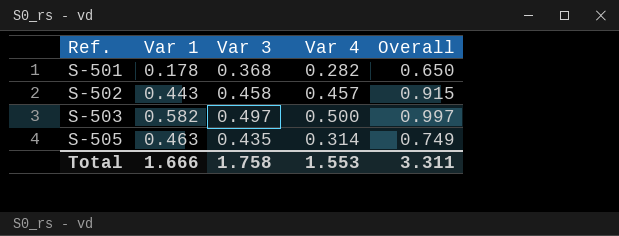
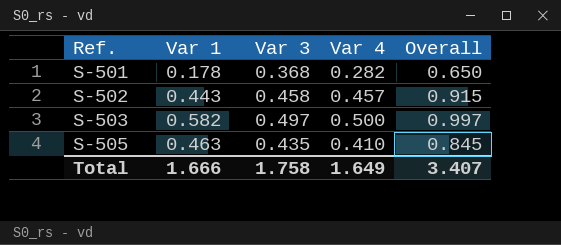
S-505 | Var 4: 0.314 -> 0.410
S-505 | Overall: 0.749 -> 0.845
Total | Var 4: 1.553 -> 1.649
Total | Overall: 3.311 -> 3.407

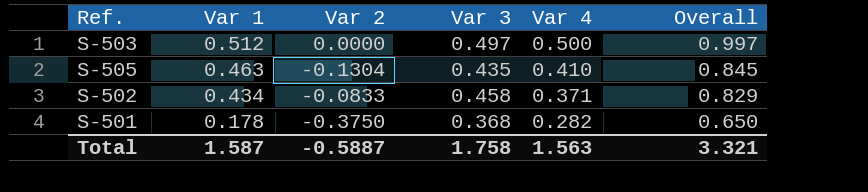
row order: Ref. ascending -> Var 1 descending
column Var 2 | position: none -> 3
S-503 | Var 1: 0.582 -> 0.512
S-502 | Var 1: 0.443 -> 0.434
S-502 | Var 4: 0.457 -> 0.371
S-502 | Overall: 0.915 -> 0.829
Total | Var 1: 1.666 -> 1.587
Total | Var 4: 1.649 -> 1.563
Total | Overall: 3.407 -> 3.321

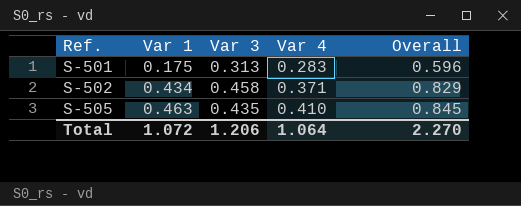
row order: Var 1 descending -> Ref. ascending
column Var 2 | position: 3 -> none
row S-503: 0.512 | 0.0000 | 0.497 | 0.500 | 0.997 -> none
S-501 | Var 1: 0.178 -> 0.175
S-501 | Var 3: 0.368 -> 0.313
S-501 | Var 4: 0.282 -> 0.283
S-501 | Overall: 0.650 -> 0.596
Total | Var 1: 1.587 -> 1.072
Total | Var 3: 1.758 -> 1.206
Total | Var 4: 1.563 -> 1.064
Total | Overall: 3.321 -> 2.270

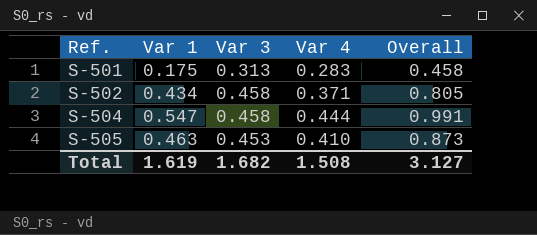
column Overall | formula: [Var 3] + [Var 4] -> [Var 1] + [Var 4]
row S-504: none -> 0.547 | 0.458 | 0.444 | 0.991
S-505 | Var 3: 0.435 -> 0.453
Total | Var 1: 1.072 -> 1.619
Total | Var 3: 1.206 -> 1.682
Total | Var 4: 1.064 -> 1.508
Total | Overall: 2.270 -> 3.127

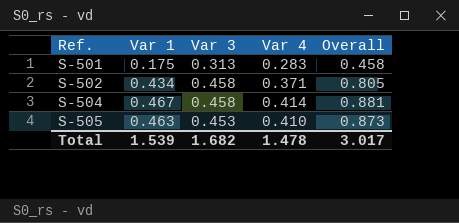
S-504 | Var 1: 0.547 -> 0.467
S-504 | Var 4: 0.444 -> 0.414
S-504 | Overall: 0.991 -> 0.881
Total | Var 1: 1.619 -> 1.539
Total | Var 4: 1.508 -> 1.478
Total | Overall: 3.127 -> 3.017

